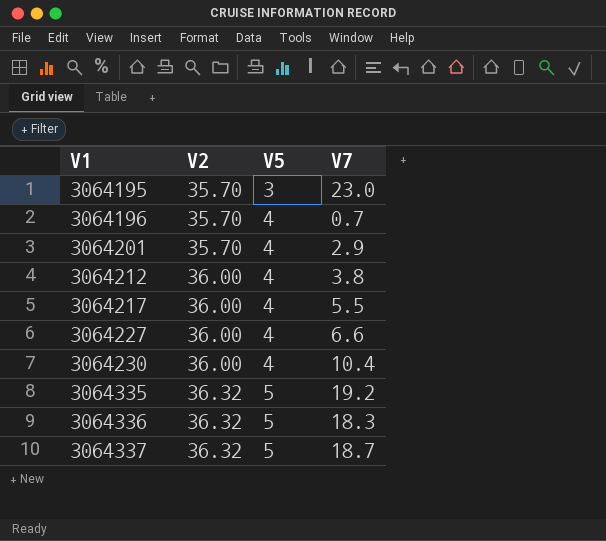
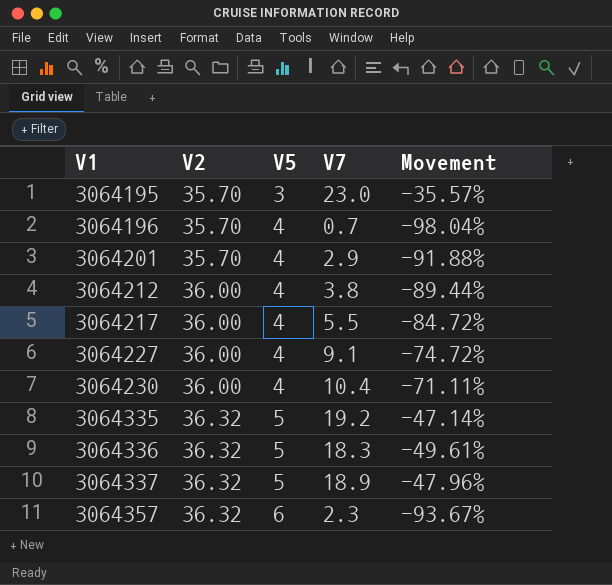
column Movement | formula: none -> ([V7] - [V2]) / [V2]
3064227 | V7: 6.6 -> 9.1
3064337 | V7: 18.7 -> 18.9
row 3064357: none -> 36.32 | 6 | 2.3 | -93.67%

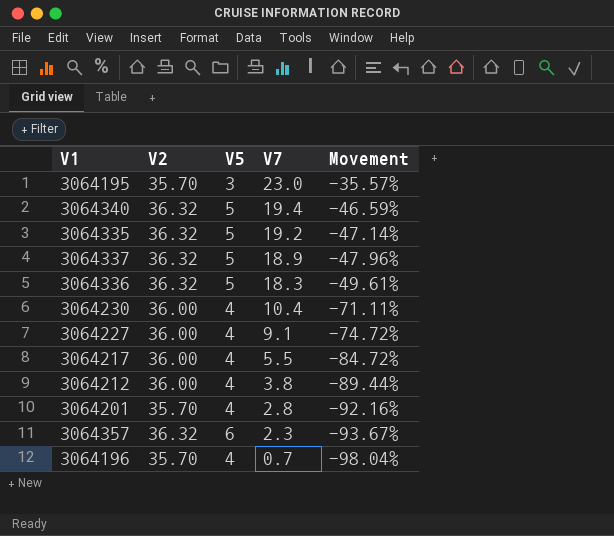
row order: V1 ascending -> V7 descending
row 3064340: none -> 36.32 | 5 | 19.4 | -46.59%
3064201 | V7: 2.9 -> 2.8
3064201 | Movement: -91.88% -> -92.16%

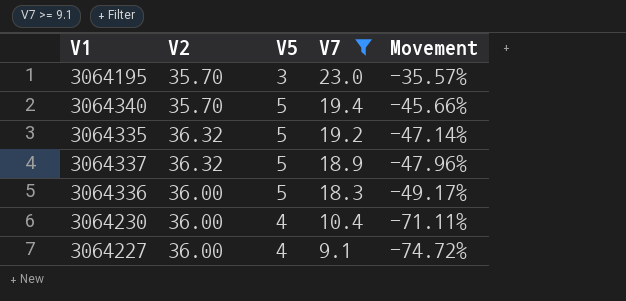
filter: none -> V7 >= 9.1
3064340 | V2: 36.32 -> 35.70
3064340 | Movement: -46.59% -> -45.66%
3064336 | V2: 36.32 -> 36.00
3064336 | Movement: -49.61% -> -49.17%

